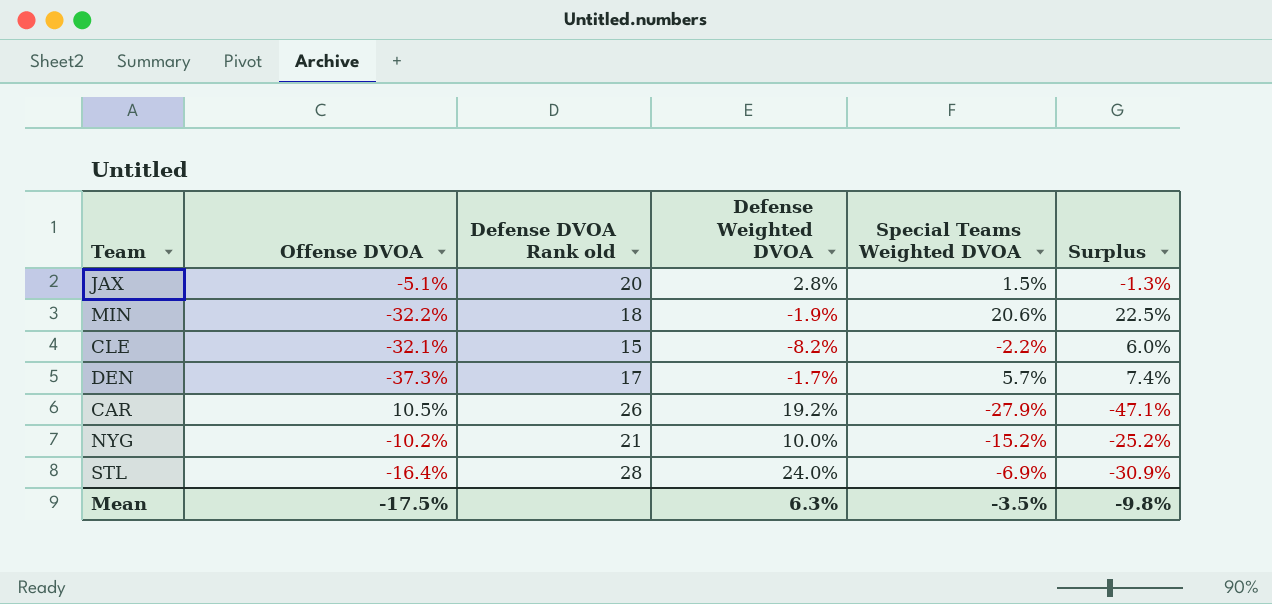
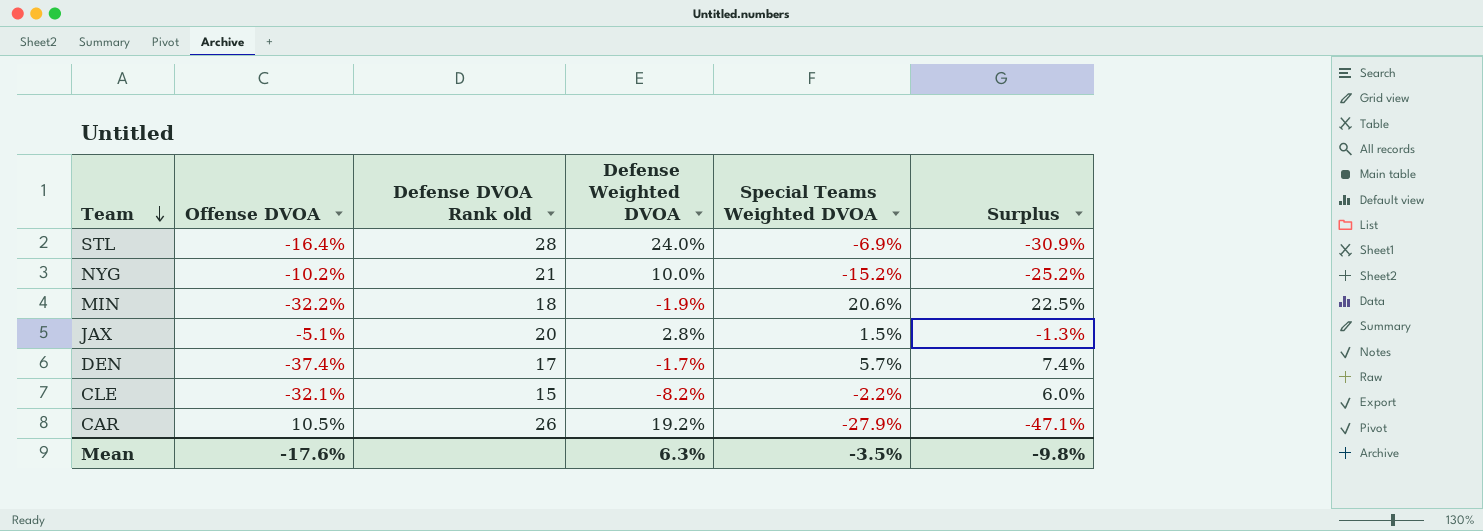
row order: none -> Team descending
DEN | Offense DVOA: -37.3% -> -37.4%
Mean | Offense DVOA: -17.5% -> -17.6%

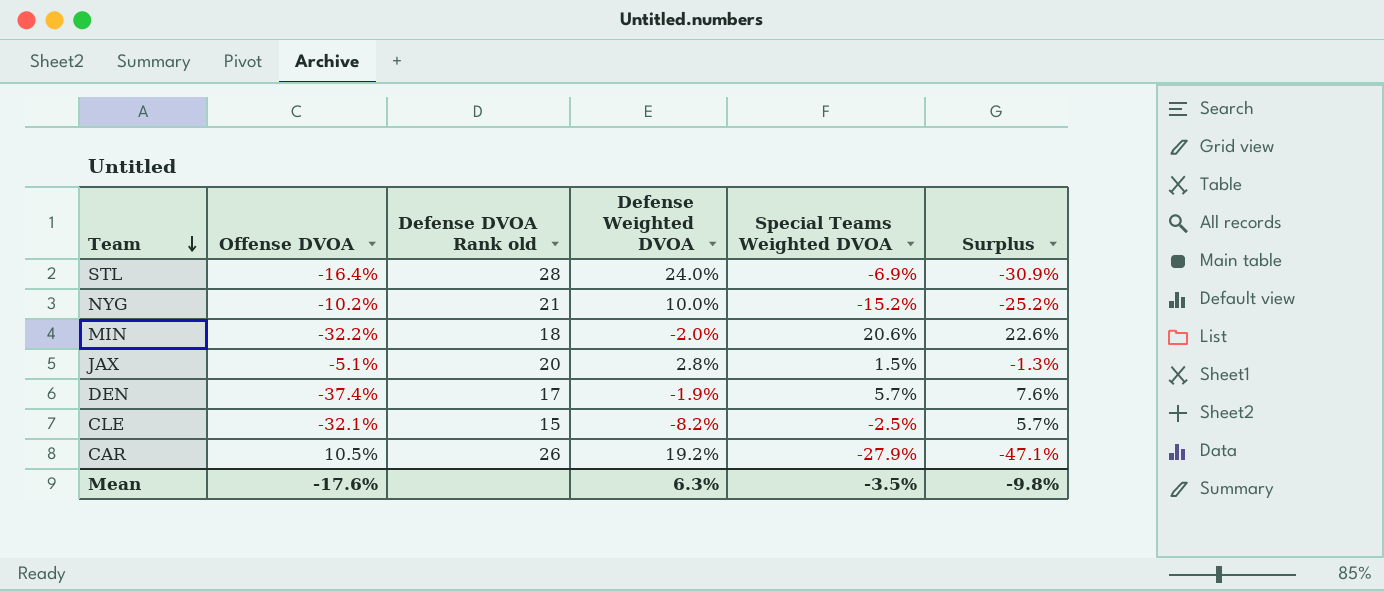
MIN | Defense Weighted DVOA: -1.9% -> -2.0%
MIN | Surplus: 22.5% -> 22.6%
DEN | Defense Weighted DVOA: -1.7% -> -1.9%
DEN | Surplus: 7.4% -> 7.6%
CLE | Special Teams Weighted DVOA: -2.2% -> -2.5%
CLE | Surplus: 6.0% -> 5.7%

